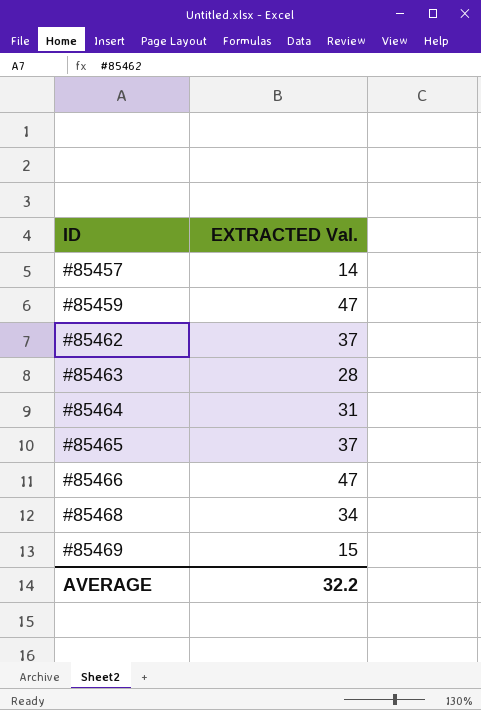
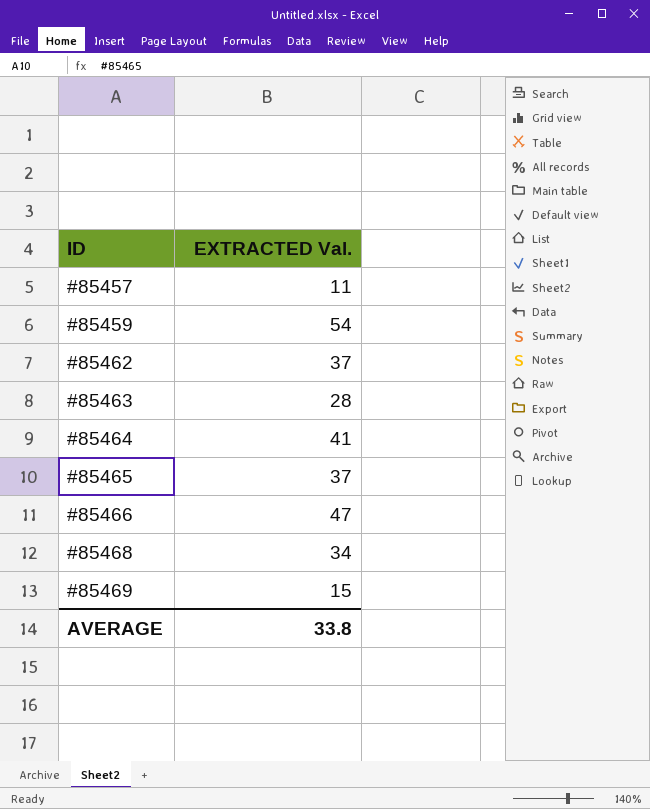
#85457 | EXTRACTED Val.: 14 -> 11
#85459 | EXTRACTED Val.: 47 -> 54
#85464 | EXTRACTED Val.: 31 -> 41
AVERAGE | EXTRACTED Val.: 32.2 -> 33.8

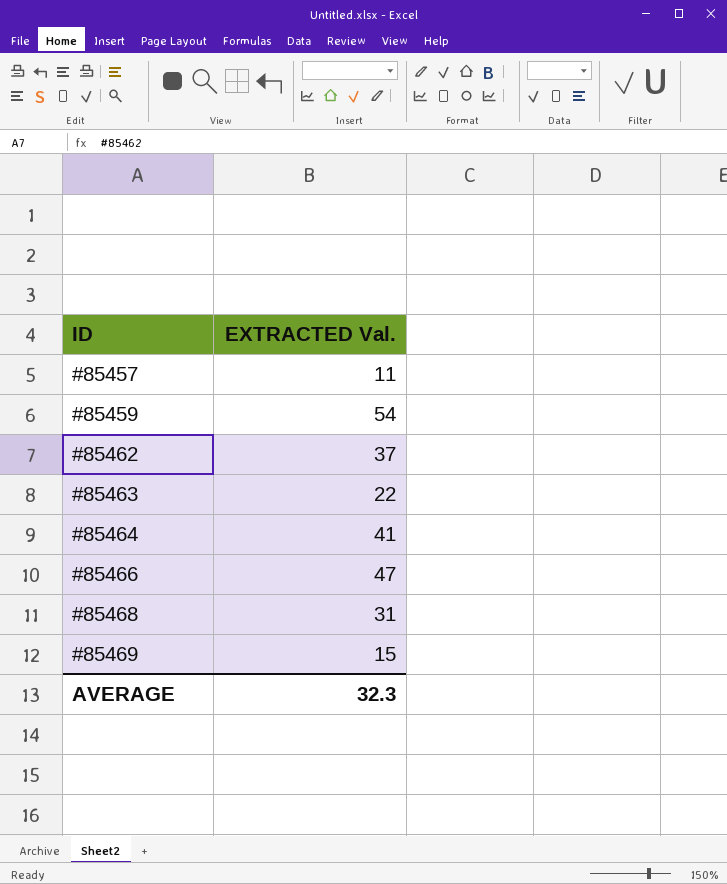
row #85465: 37 -> none
#85463 | EXTRACTED Val.: 28 -> 22
#85468 | EXTRACTED Val.: 34 -> 31
AVERAGE | EXTRACTED Val.: 33.8 -> 32.3

